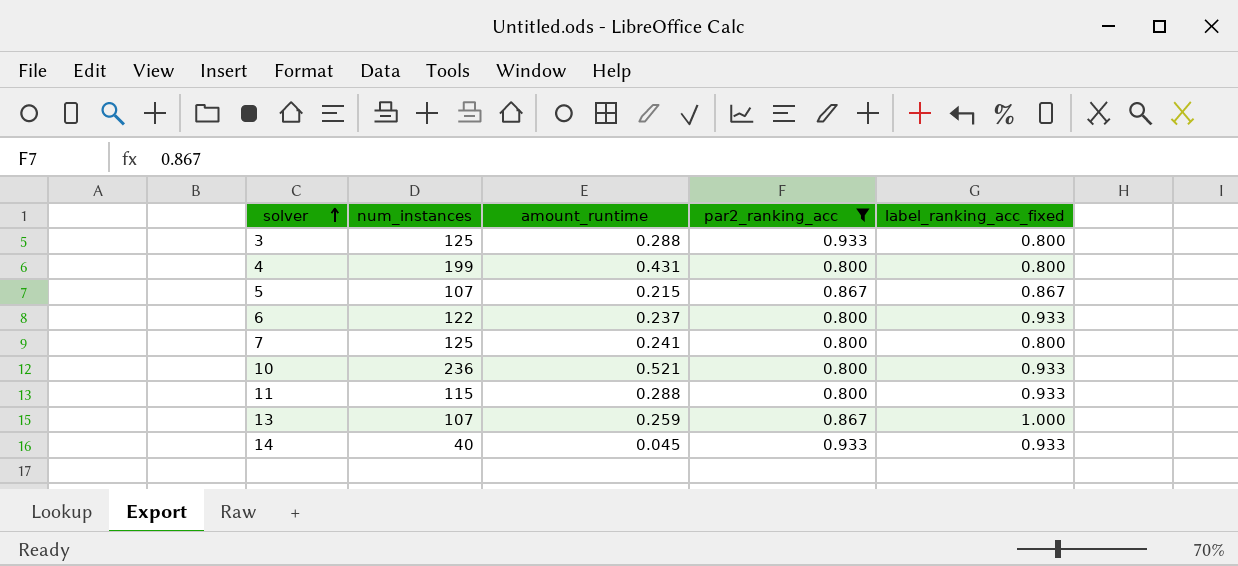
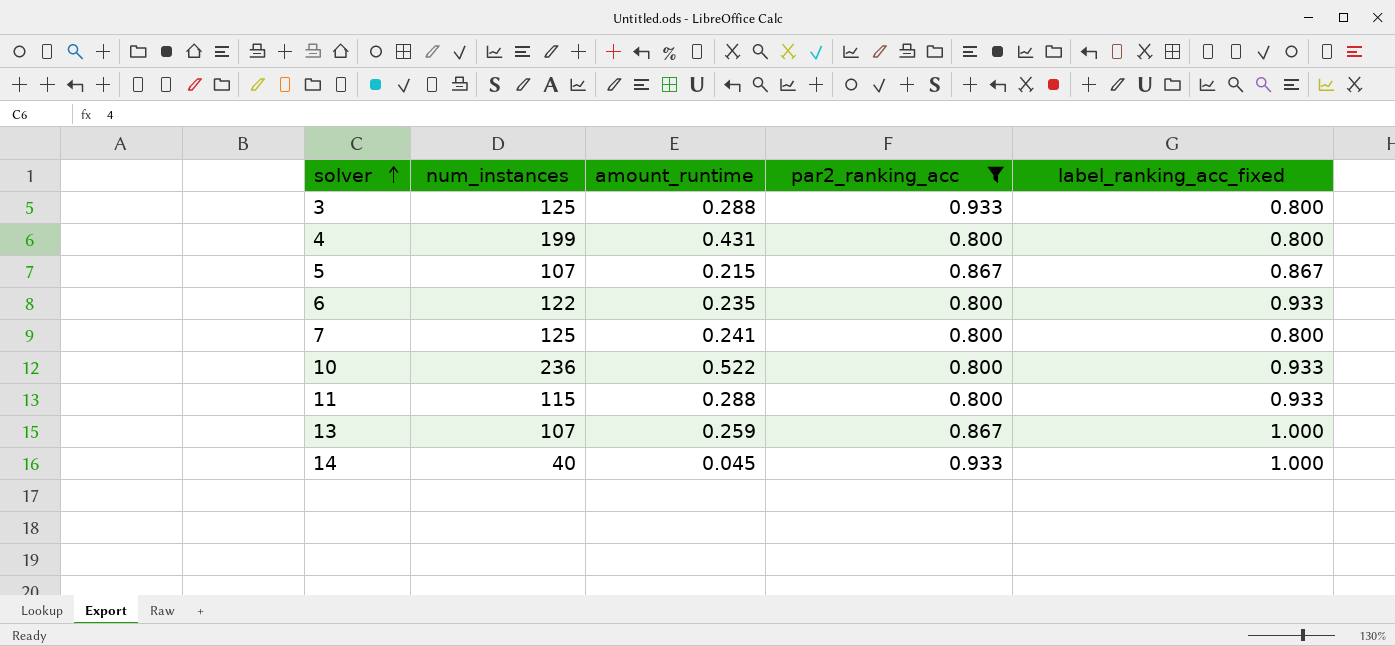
6 | amount_runtime: 0.237 -> 0.235
10 | amount_runtime: 0.521 -> 0.522
14 | label_ranking_acc_fixed: 0.933 -> 1.000

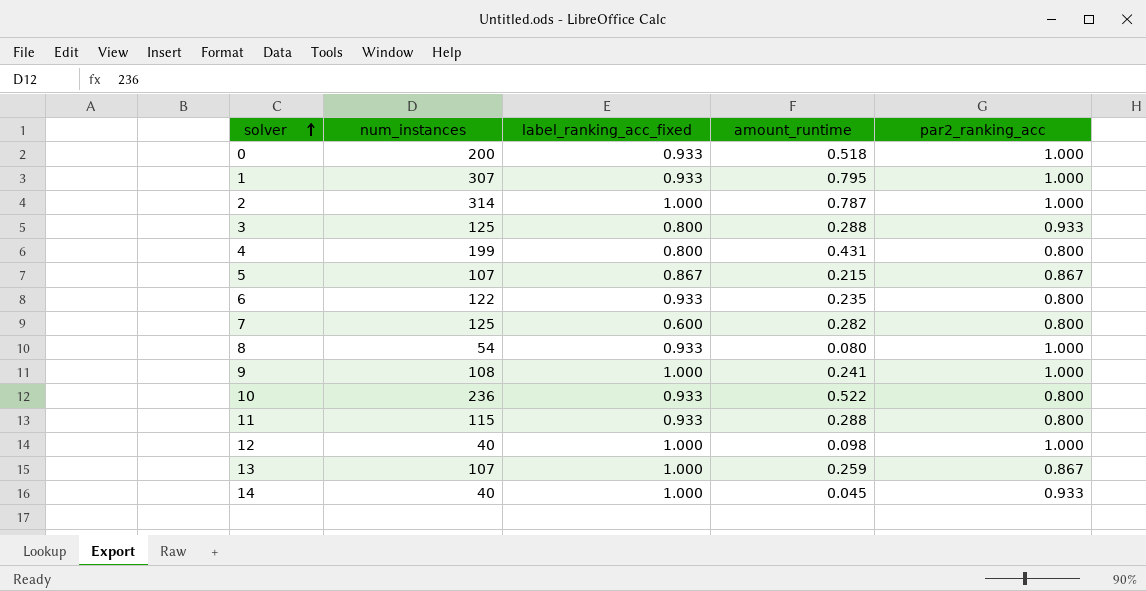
filter: par2_ranking_acc != 1.000 -> none
column label_ranking_acc_fixed | position: 5 -> 3
7 | label_ranking_acc_fixed: 0.800 -> 0.600
7 | amount_runtime: 0.241 -> 0.282

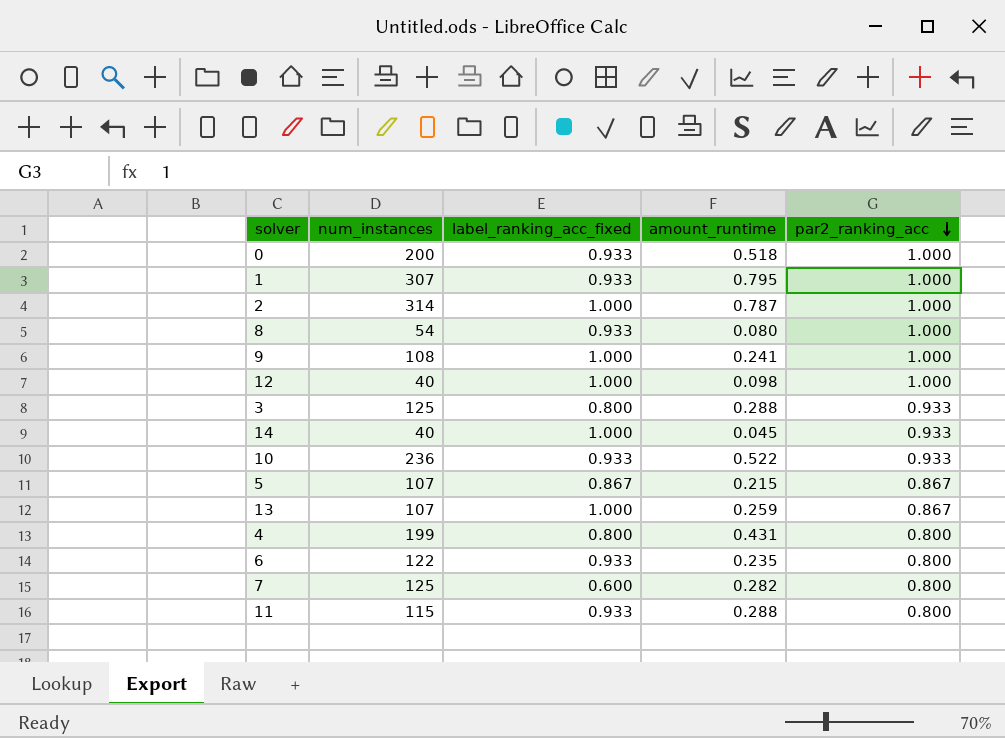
row order: solver ascending -> par2_ranking_acc descending
10 | par2_ranking_acc: 0.800 -> 0.933

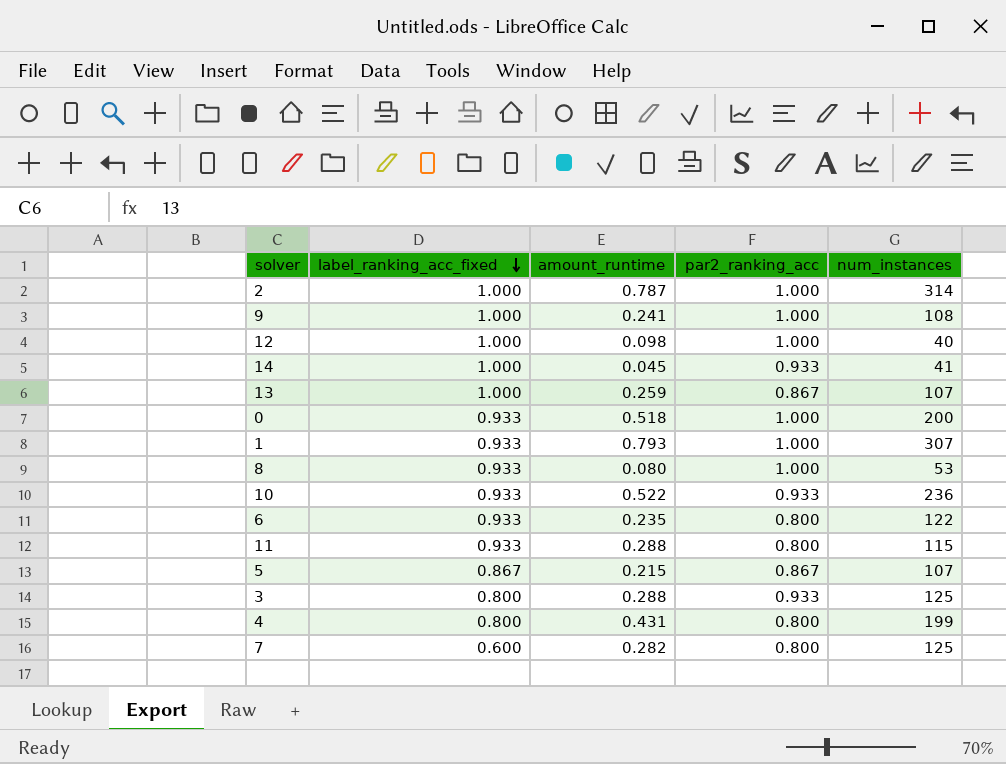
row order: par2_ranking_acc descending -> label_ranking_acc_fixed descending
column num_instances | position: 2 -> 5
14 | num_instances: 40 -> 41
1 | amount_runtime: 0.795 -> 0.793
8 | num_instances: 54 -> 53

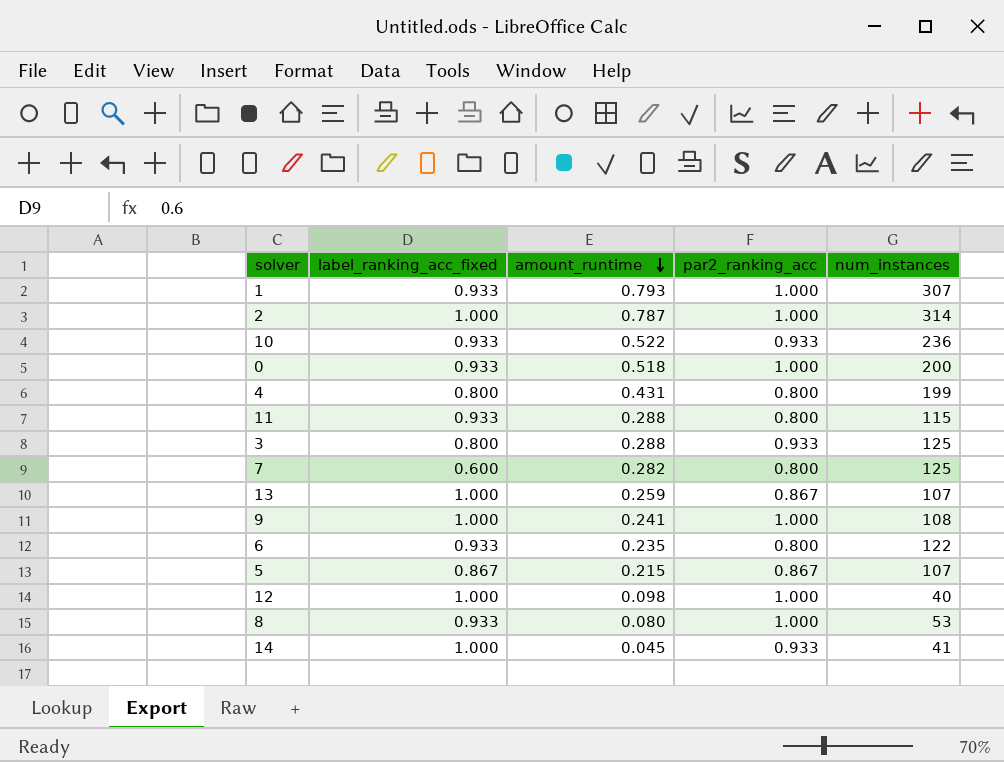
row order: label_ranking_acc_fixed descending -> amount_runtime descending

